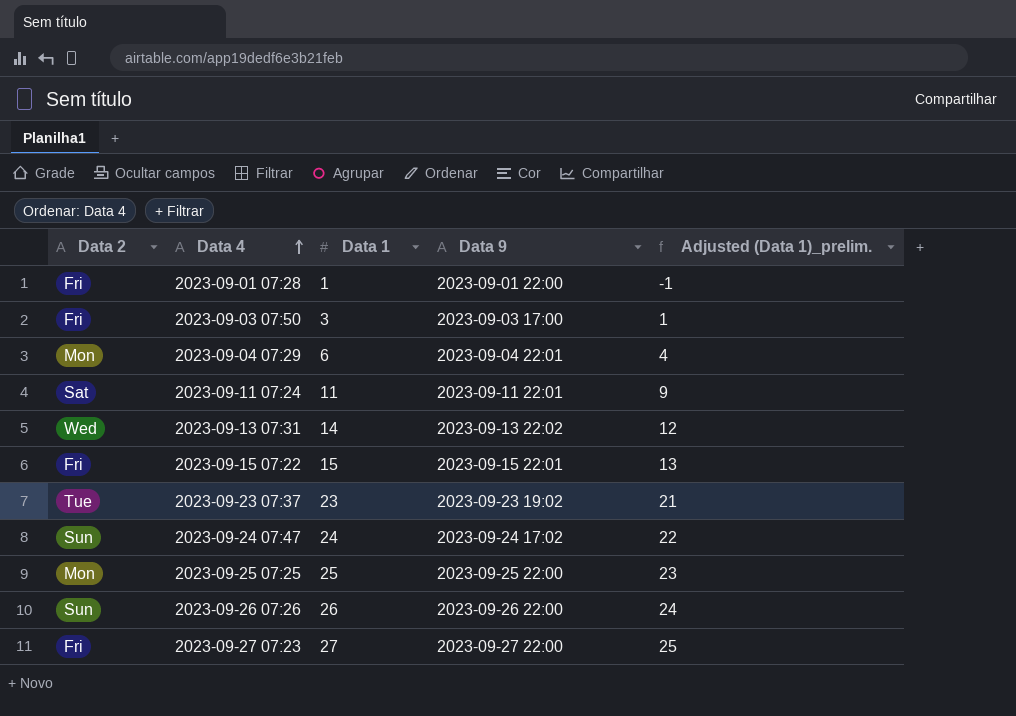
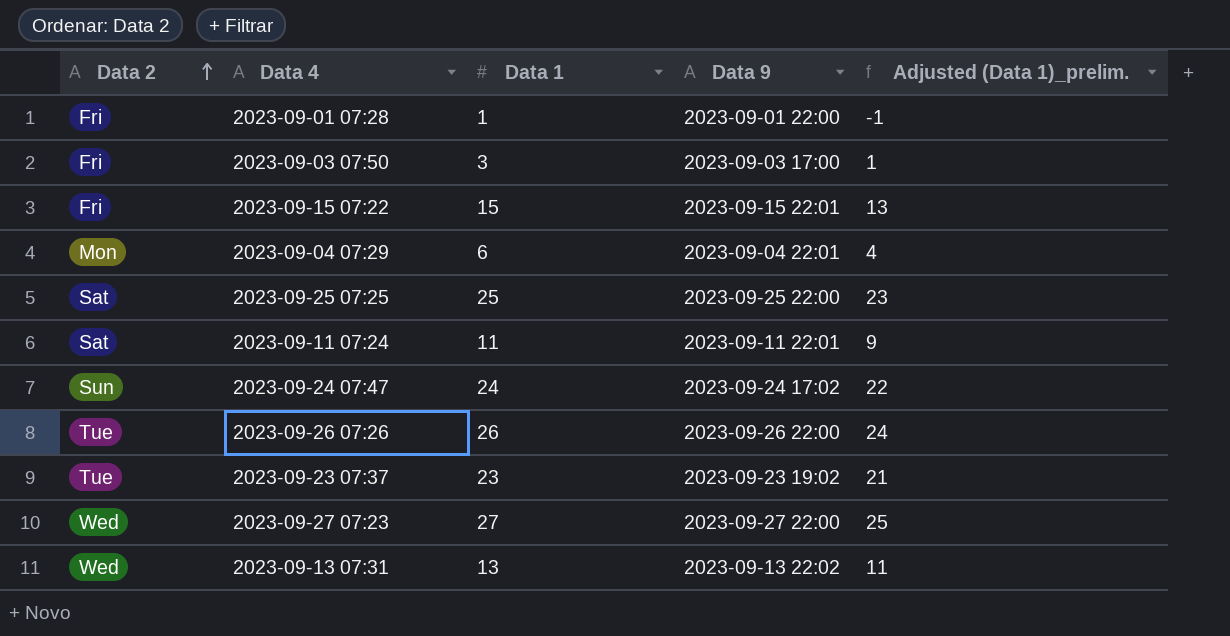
row order: Data 4 ascending -> Data 2 ascending
2023-09-25 07:25 | Data 2: Mon -> Sat
2023-09-26 07:26 | Data 2: Sun -> Tue
2023-09-27 07:23 | Data 2: Fri -> Wed
2023-09-13 07:31 | Data 1: 14 -> 13
2023-09-13 07:31 | Adjusted (Data 1)_prelim.: 12 -> 11

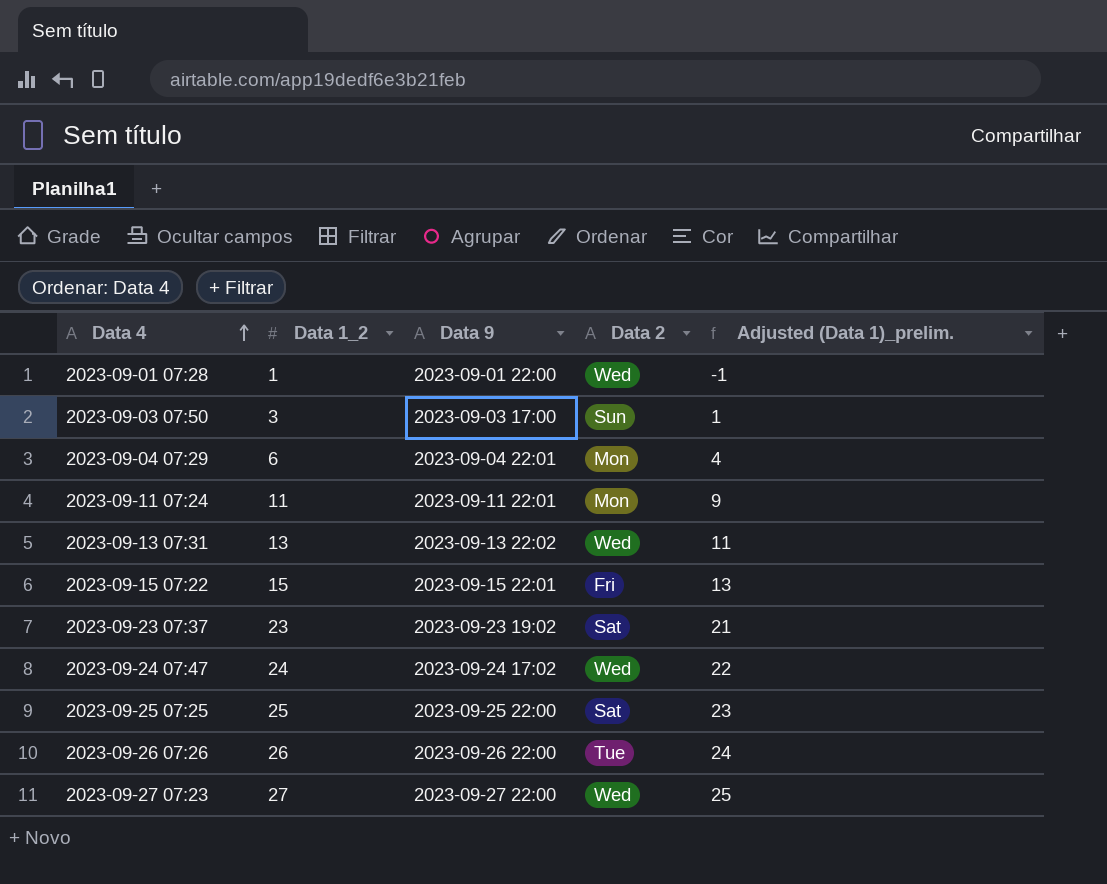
row order: Data 2 ascending -> Data 4 ascending
column name: Data 1 -> Data 1_2
column Data 2 | position: 1 -> 4
2023-09-01 07:28 | Data 2: Fri -> Wed
2023-09-03 07:50 | Data 2: Fri -> Sun
2023-09-11 07:24 | Data 2: Sat -> Mon
2023-09-23 07:37 | Data 2: Tue -> Sat
2023-09-24 07:47 | Data 2: Sun -> Wed

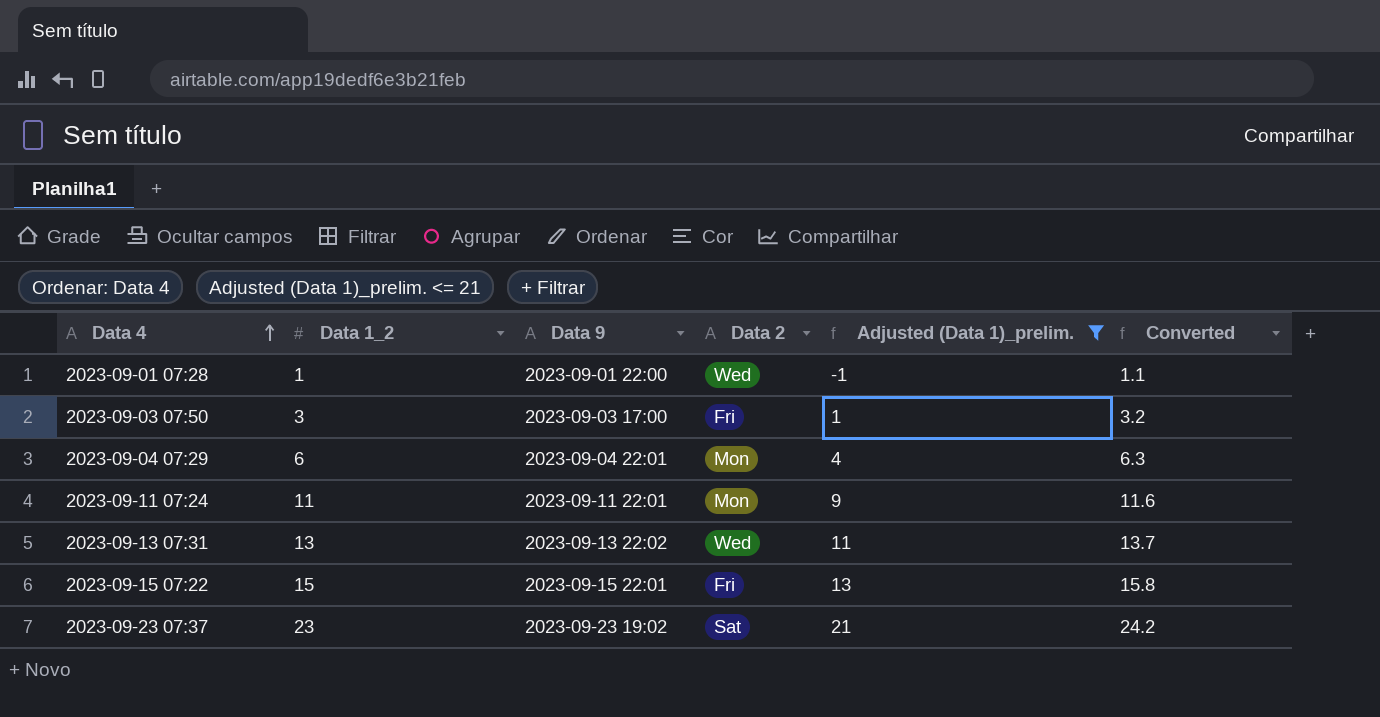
filter: none -> Adjusted (Data 1)_prelim. <= 21
column Converted | formula: none -> [Data 1_2] * 1.05
2023-09-03 07:50 | Data 2: Sun -> Fri

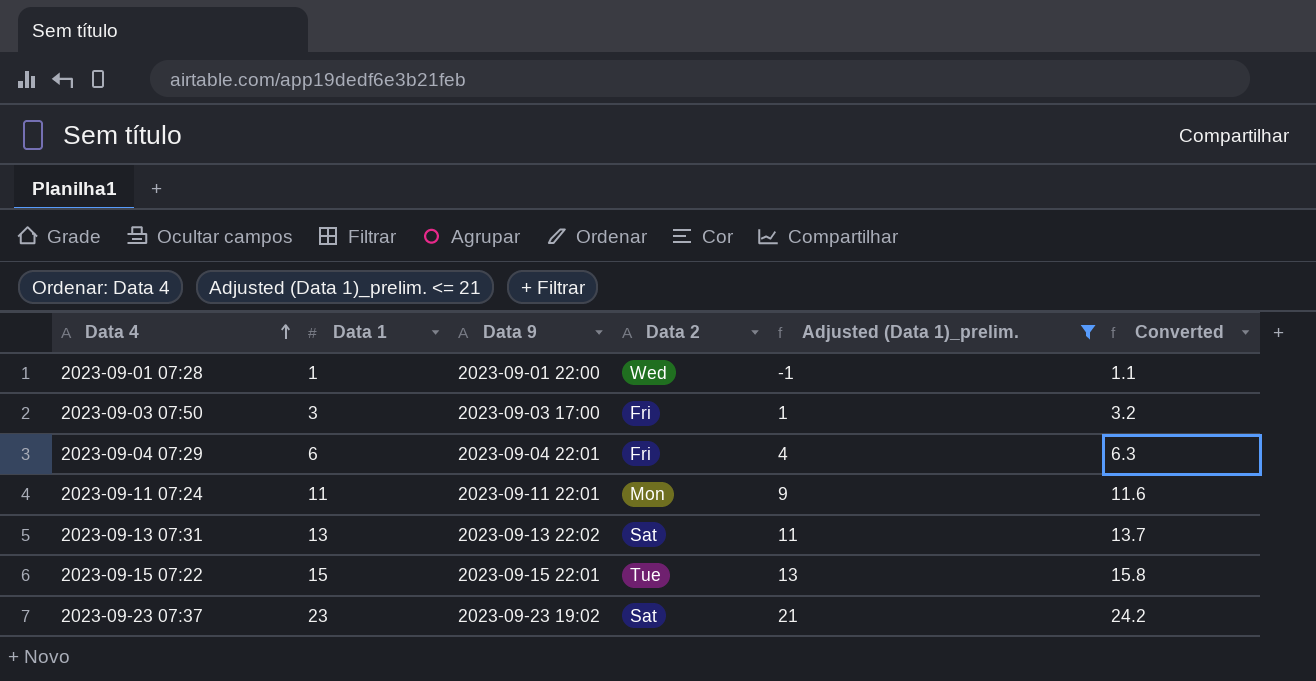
column name: Data 1_2 -> Data 1
2023-09-04 07:29 | Data 2: Mon -> Fri
2023-09-13 07:31 | Data 2: Wed -> Sat
2023-09-15 07:22 | Data 2: Fri -> Tue

